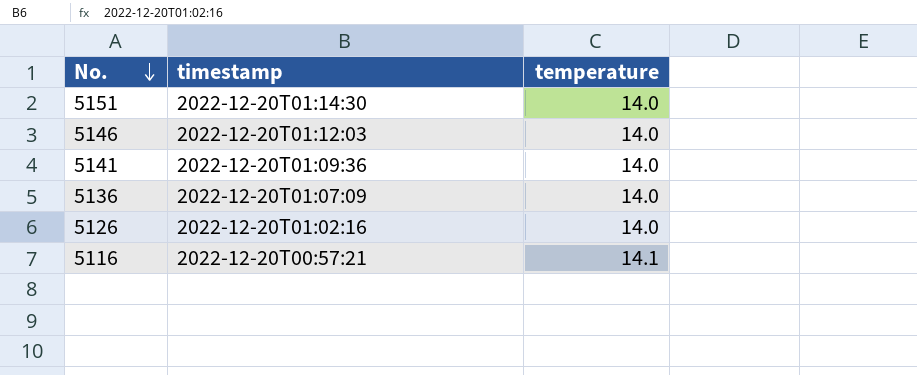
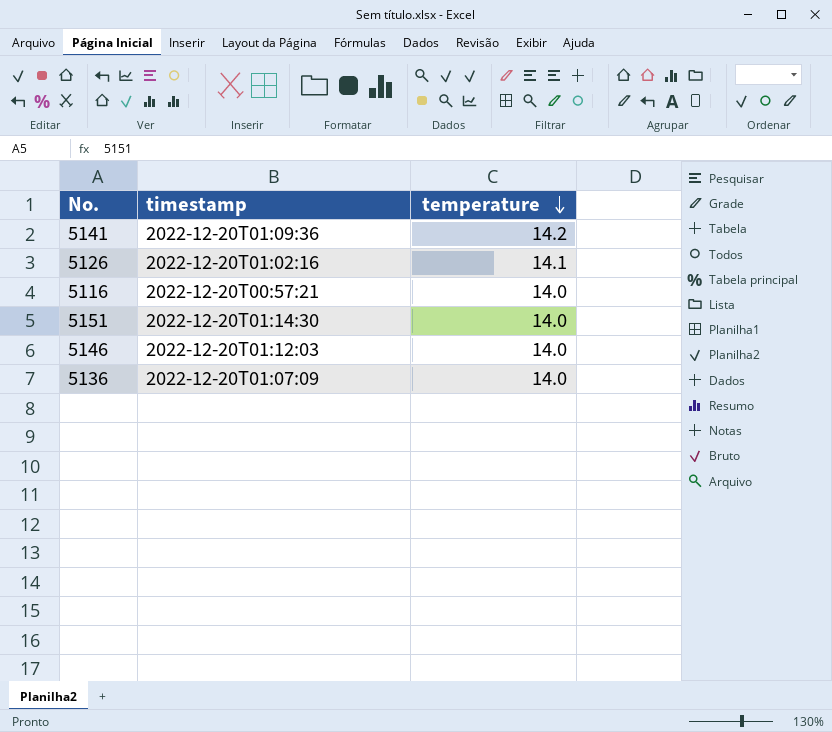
row order: No. descending -> temperature descending
5141 | temperature: 14.0 -> 14.2
5126 | temperature: 14.0 -> 14.1
5116 | temperature: 14.1 -> 14.0

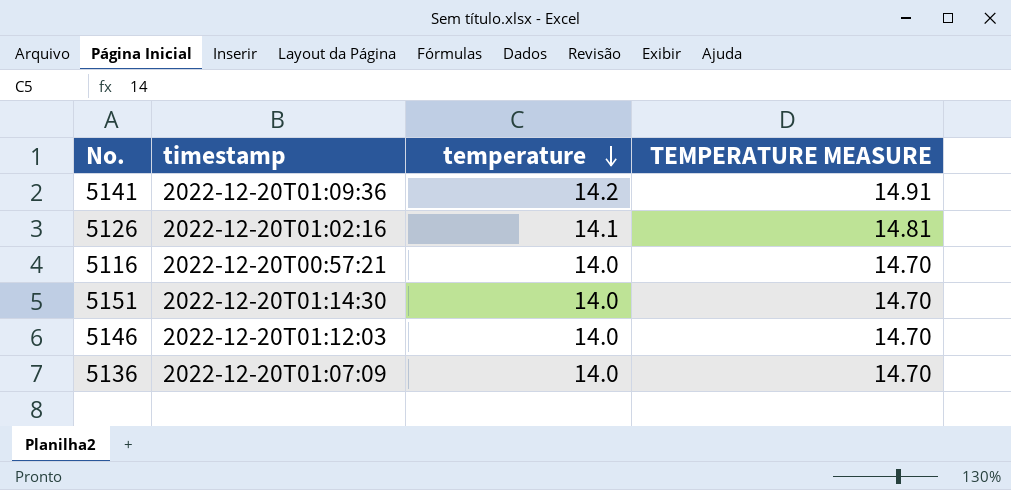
column TEMPERATURE MEASURE | formula: none -> [temperature] * 1.05

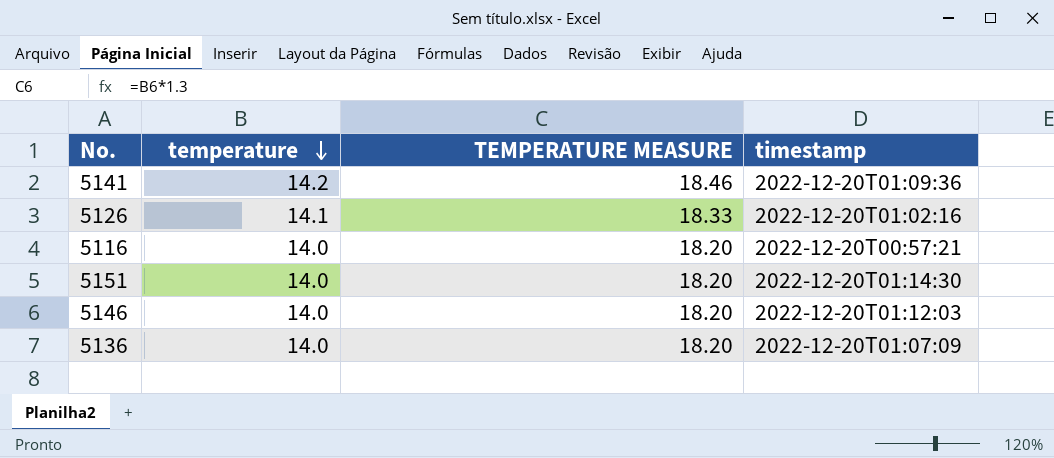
column TEMPERATURE MEASURE | formula: [temperature] * 1.05 -> [temperature] * 1.3
column timestamp | position: 2 -> 4

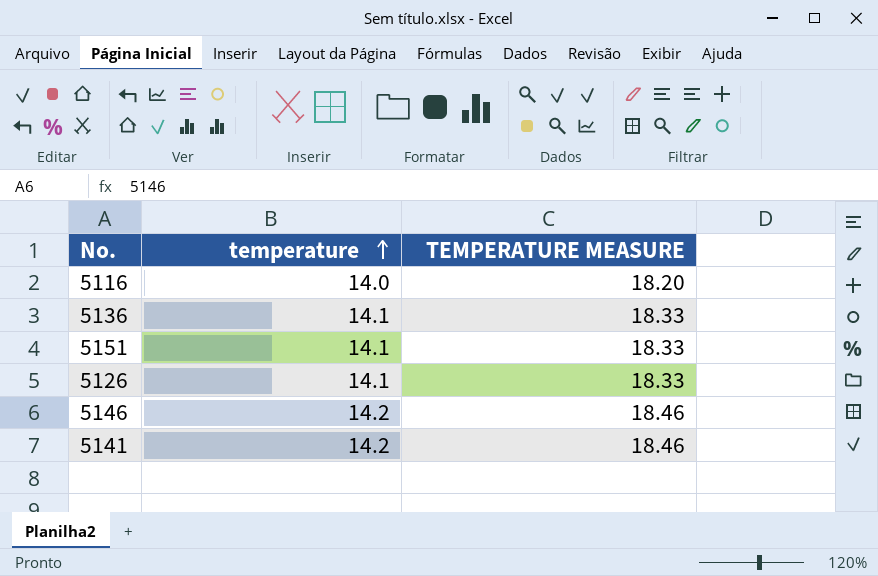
row order: temperature descending -> temperature ascending
column timestamp | position: 4 -> none
5136 | temperature: 14.0 -> 14.1
5136 | TEMPERATURE MEASURE: 18.20 -> 18.33
5151 | temperature: 14.0 -> 14.1
5151 | TEMPERATURE MEASURE: 18.20 -> 18.33
5146 | temperature: 14.0 -> 14.2
5146 | TEMPERATURE MEASURE: 18.20 -> 18.46

